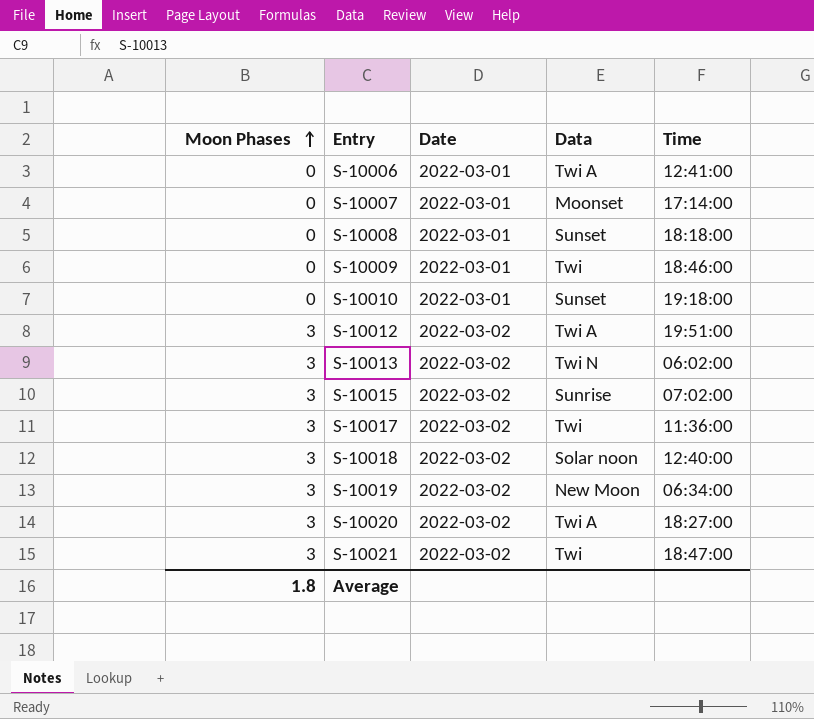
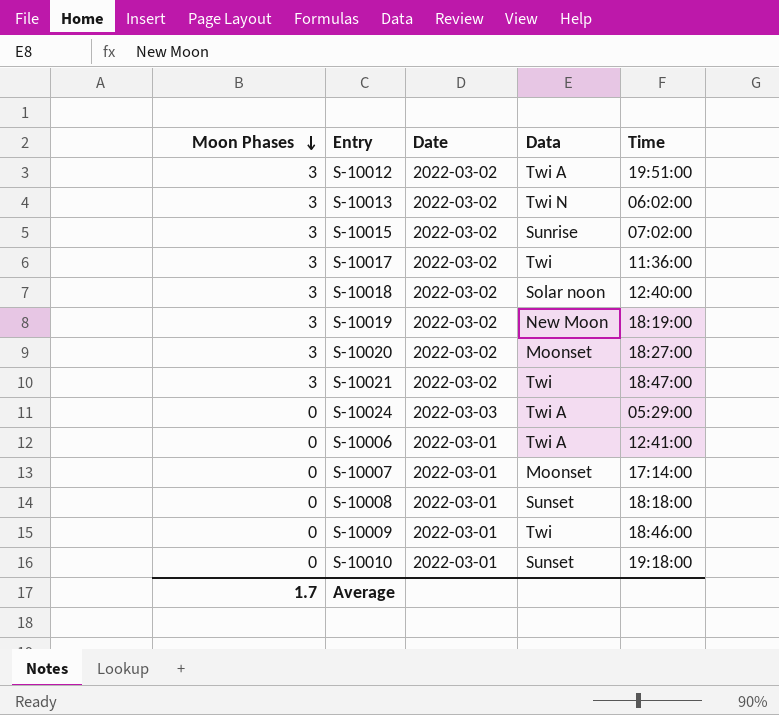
row order: Moon Phases ascending -> Moon Phases descending
S-10019 | Time: 06:34:00 -> 18:19:00
S-10020 | Data: Twi A -> Moonset
row S-10024: none -> 0 | 2022-03-03 | Twi A | 05:29:00
Average | Moon Phases: 1.8 -> 1.7

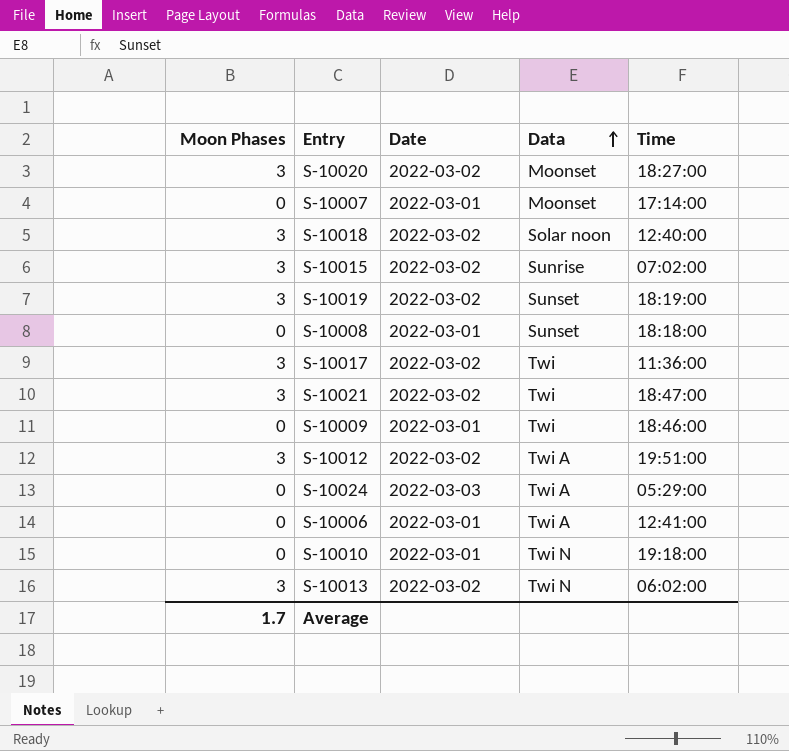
row order: Moon Phases descending -> Data ascending
S-10019 | Data: New Moon -> Sunset
S-10010 | Data: Sunset -> Twi N

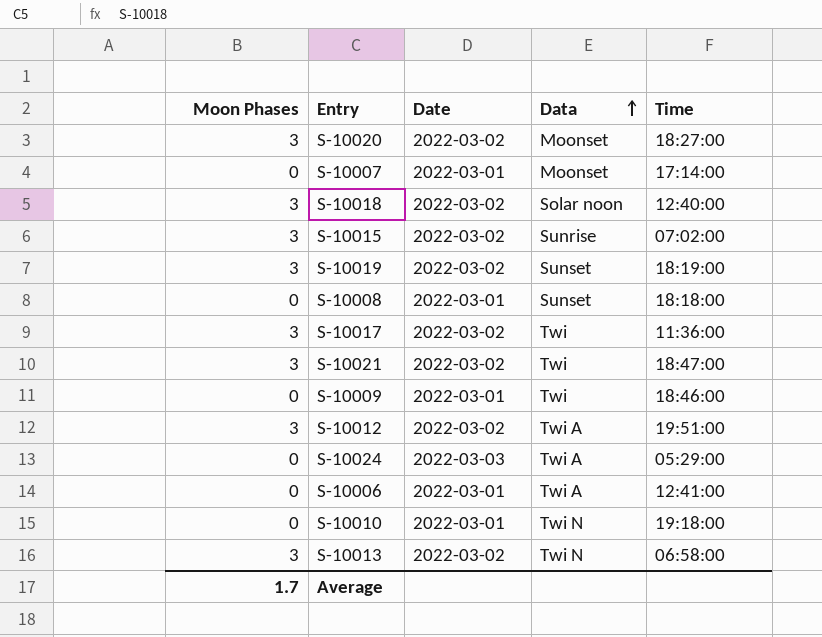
S-10013 | Time: 06:02:00 -> 06:58:00

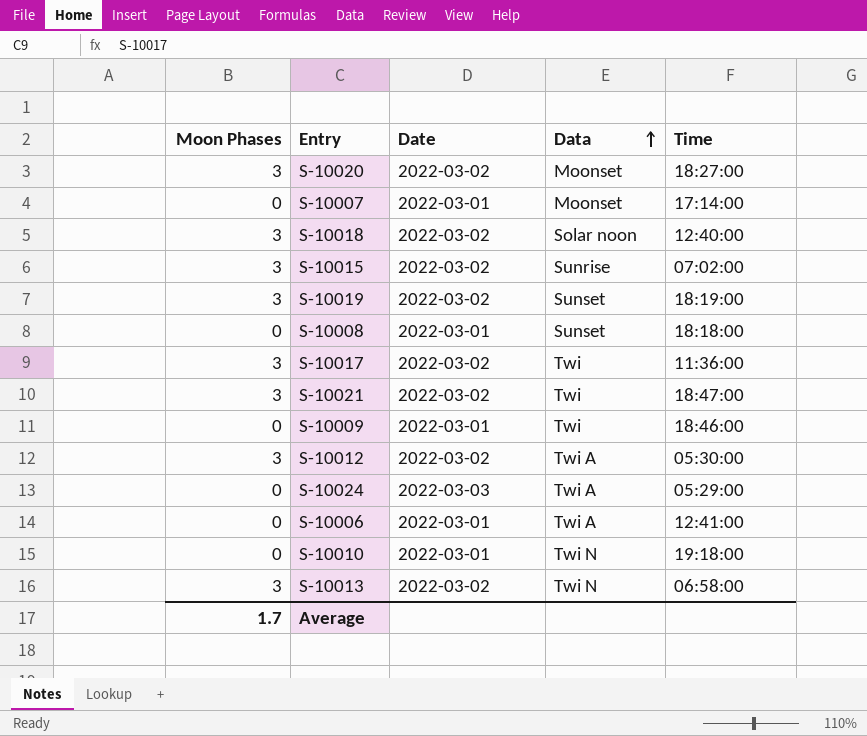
S-10012 | Time: 19:51:00 -> 05:30:00

